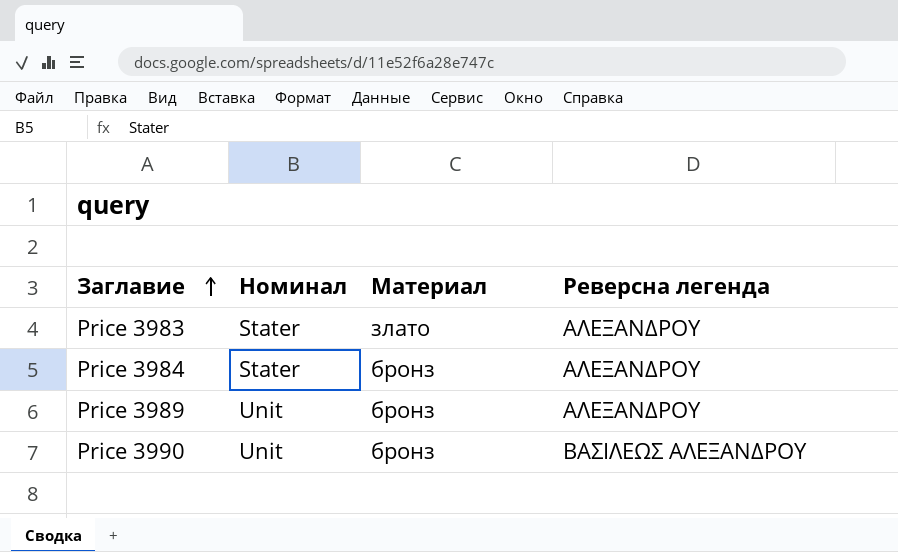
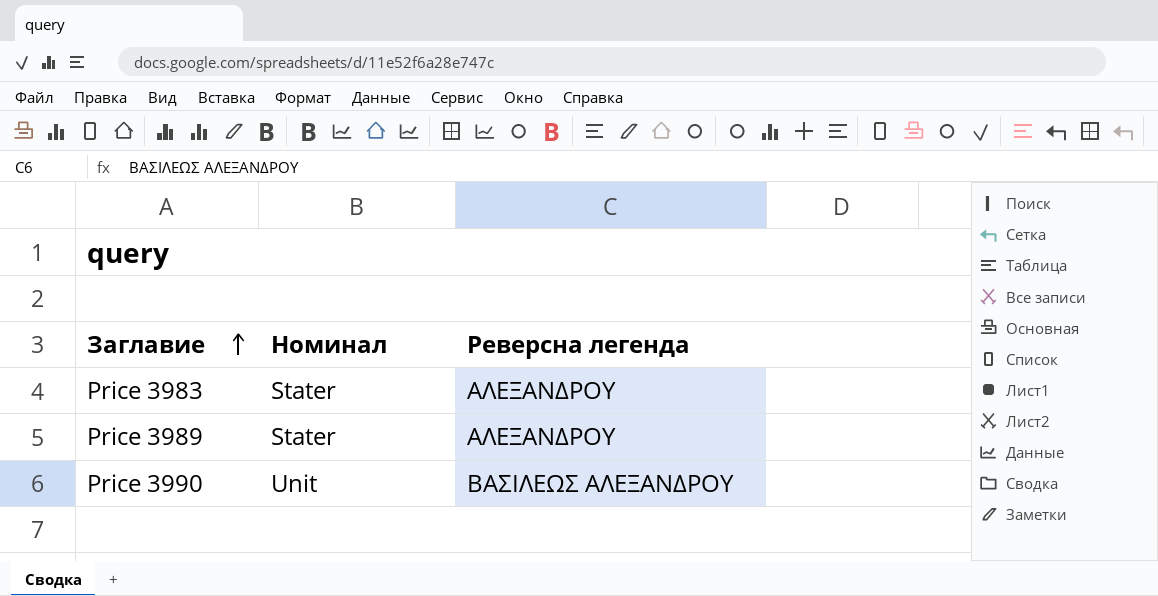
column Материал | position: 3 -> none
row Price 3984: Stater | бронз | ΑΛΕΞΑΝΔΡΟΥ -> none
Price 3989 | Номинал: Unit -> Stater

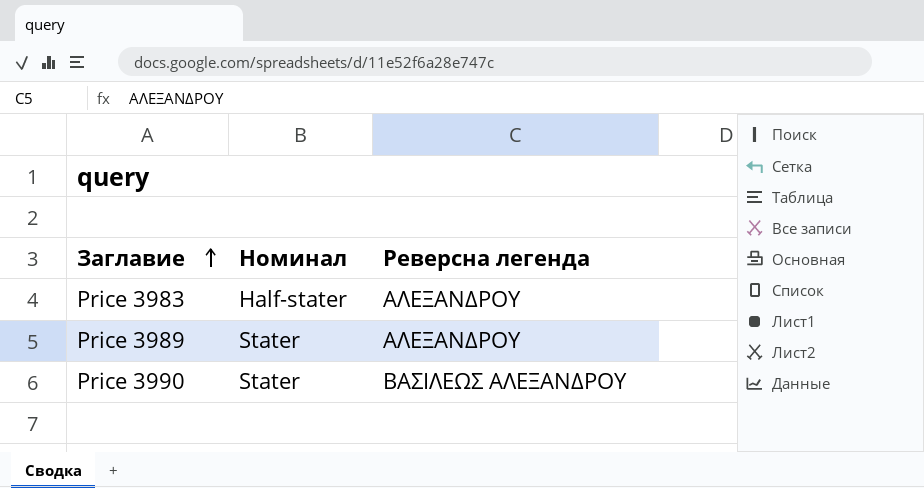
Price 3983 | Номинал: Stater -> Half-stater
Price 3990 | Номинал: Unit -> Stater

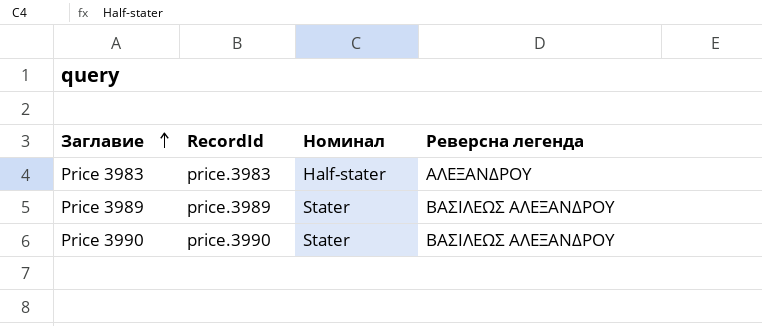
column RecordId | position: none -> 2
Price 3989 | Реверсна легенда: ΑΛΕΞΑΝΔΡΟΥ -> ΒΑΣΙΛΕΩΣ ΑΛΕΞΑΝΔΡΟΥ

